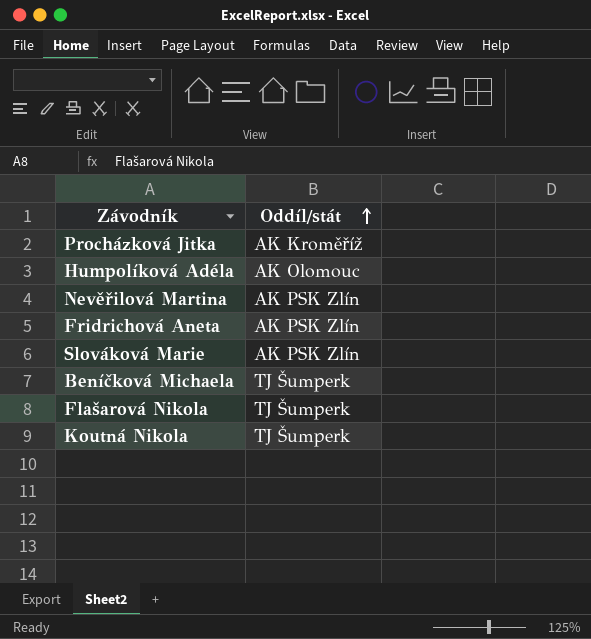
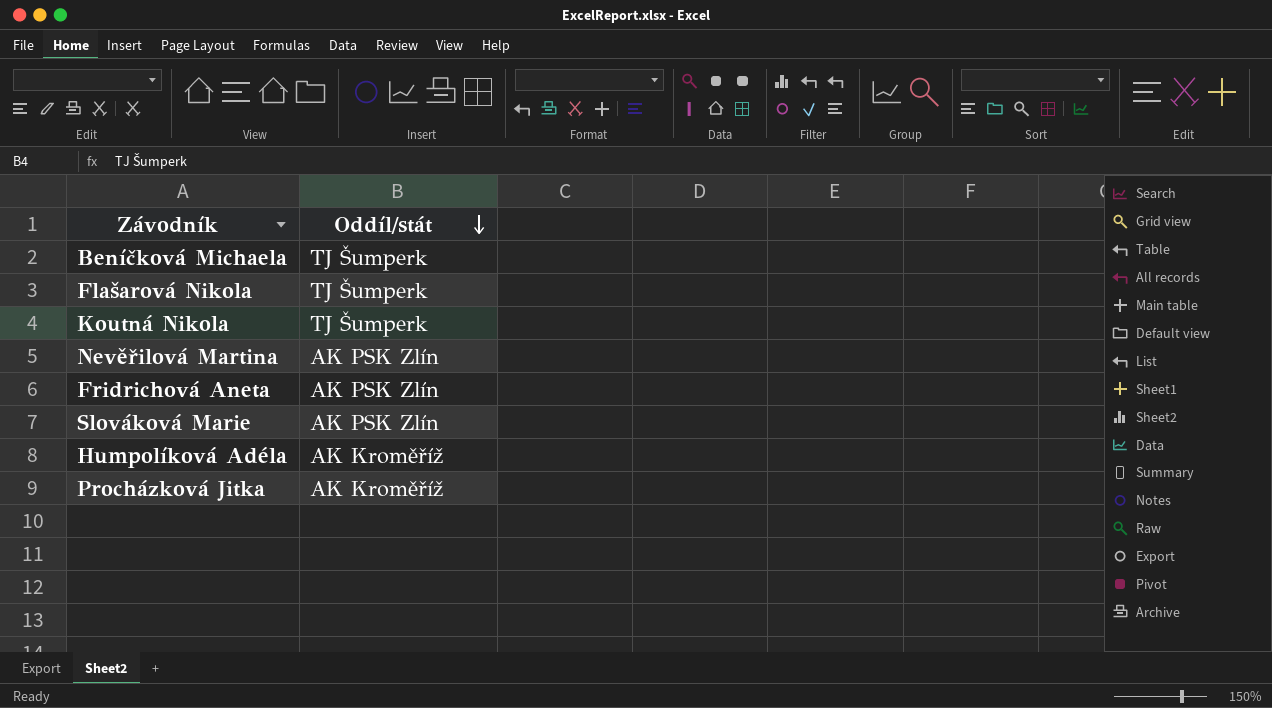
row order: Oddíl/stát ascending -> Oddíl/stát descending
Humpolíková Adéla | Oddíl/stát: AK Olomouc -> AK Kroměříž

